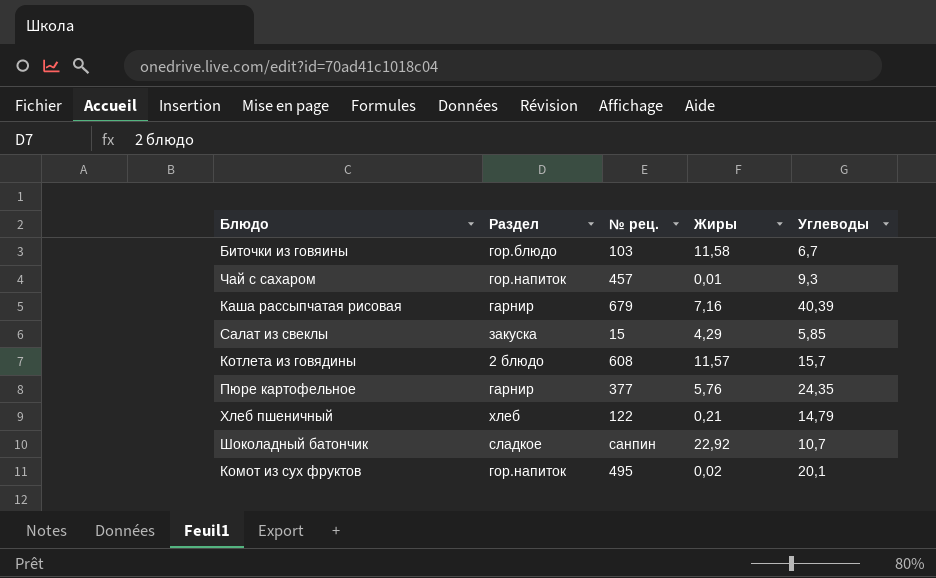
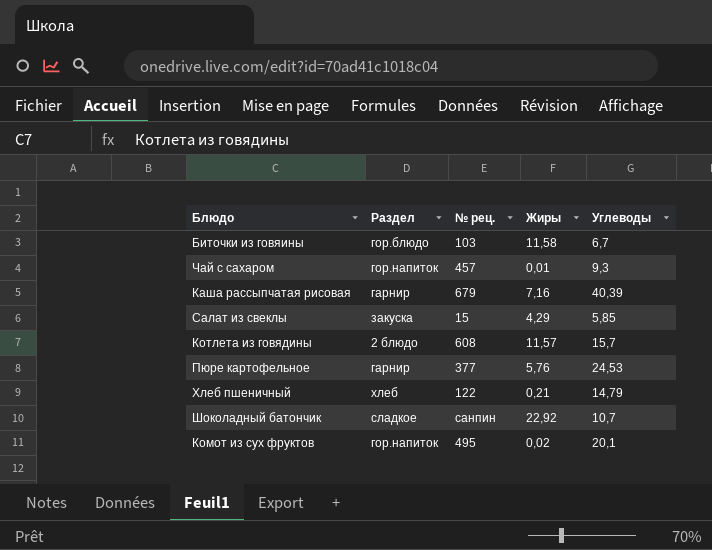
Пюре картофельное | Углеводы: 24,35 -> 24,53

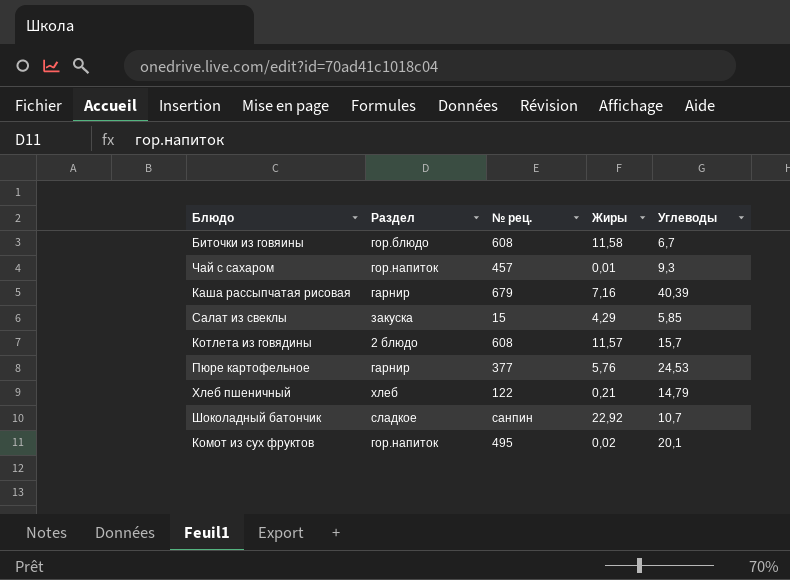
Биточки из говяины | № рец.: 103 -> 608

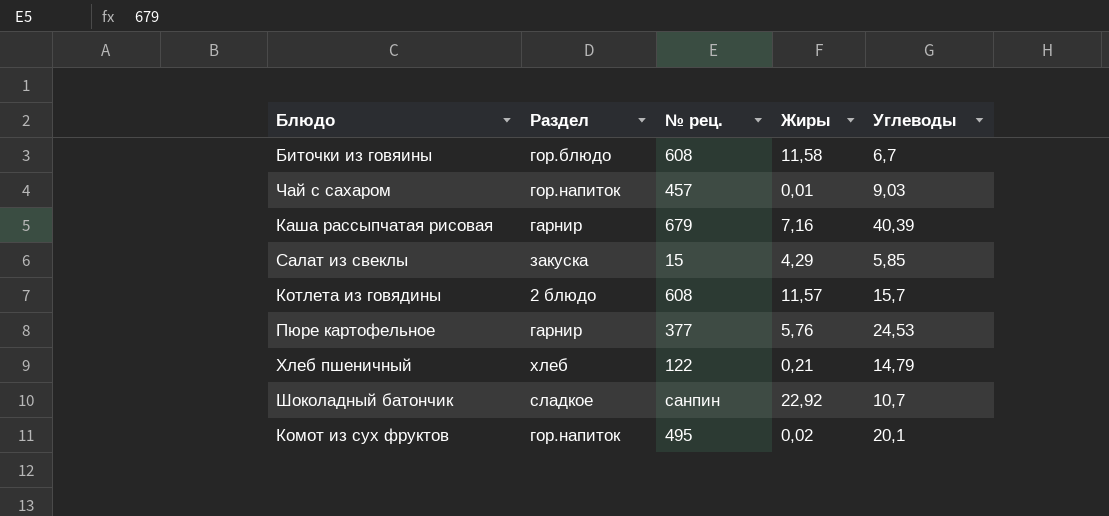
Чай с сахаром | Углеводы: 9,3 -> 9,03

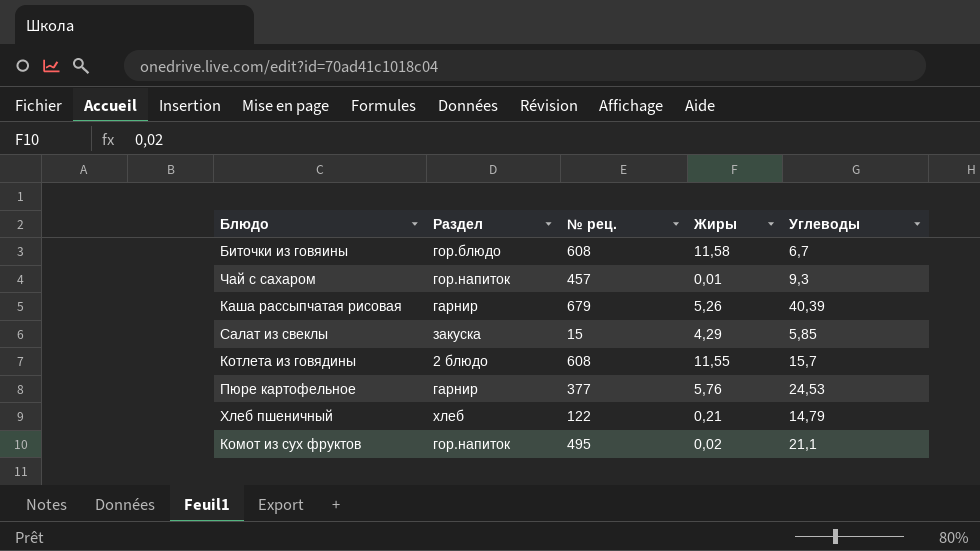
row Шоколадный батончик: сладкое | санпин | 22,92 | 10,7 -> none
Чай с сахаром | Углеводы: 9,03 -> 9,3
Каша рассыпчатая рисовая | Жиры: 7,16 -> 5,26
Котлета из говядины | Жиры: 11,57 -> 11,55
Комот из сух фруктов | Углеводы: 20,1 -> 21,1

